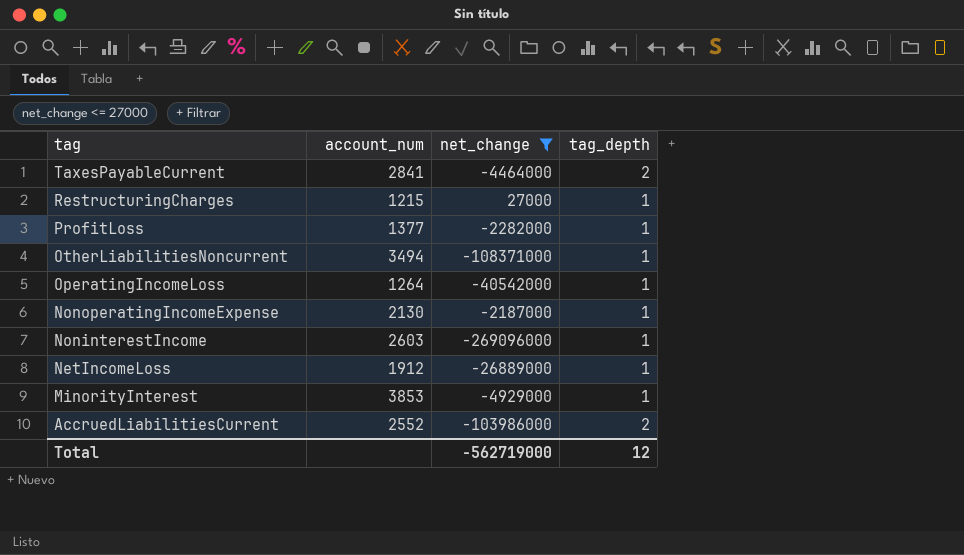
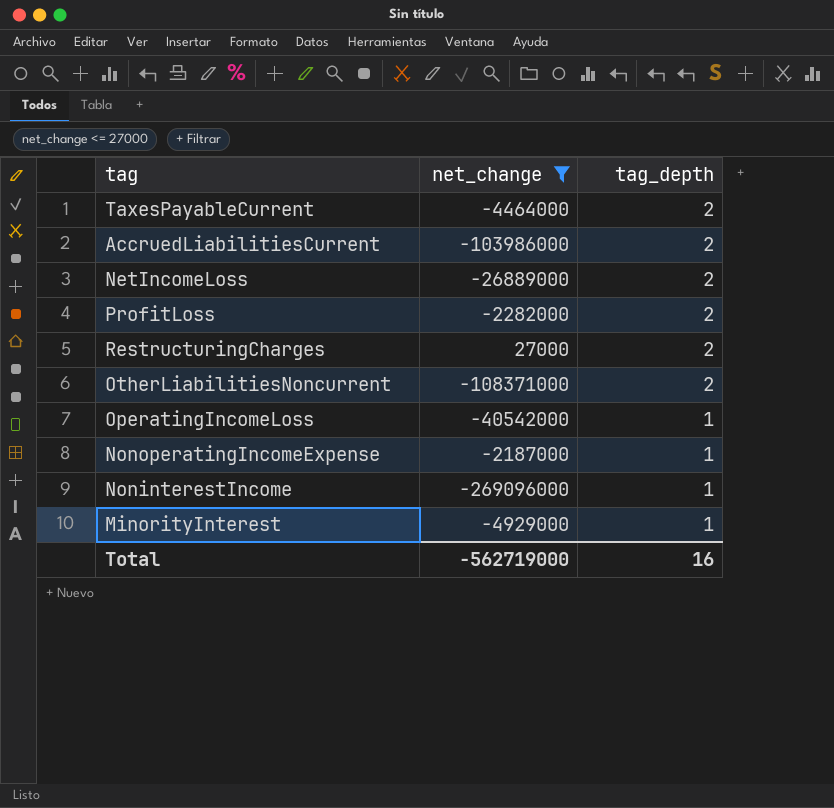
row order: tag descending -> tag_depth descending
column account_num | position: 2 -> none
NetIncomeLoss | tag_depth: 1 -> 2
ProfitLoss | tag_depth: 1 -> 2
RestructuringCharges | tag_depth: 1 -> 2
OtherLiabilitiesNoncurrent | tag_depth: 1 -> 2
Total | tag_depth: 12 -> 16

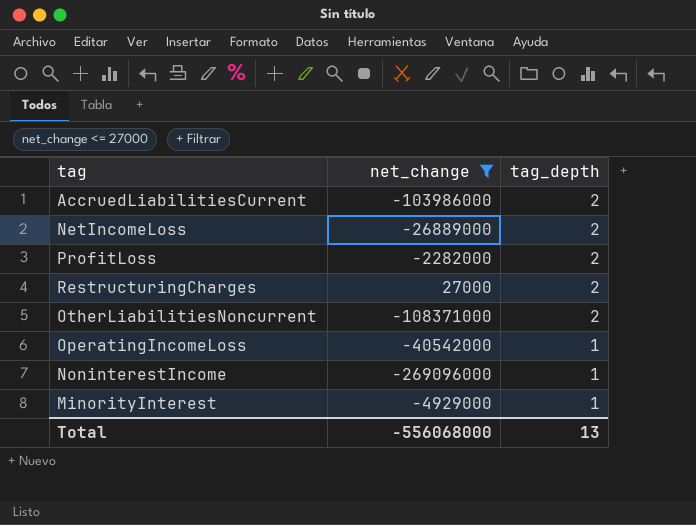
row TaxesPayableCurrent: -4464000 | 2 -> none
row NonoperatingIncomeExpense: -2187000 | 1 -> none
Total | net_change: -562719000 -> -556068000
Total | tag_depth: 16 -> 13

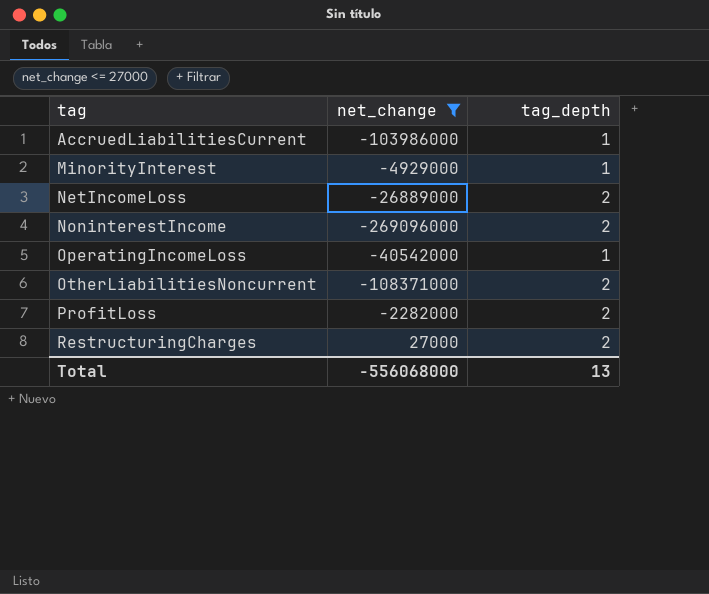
row order: tag_depth descending -> tag ascending
AccruedLiabilitiesCurrent | tag_depth: 2 -> 1
NoninterestIncome | tag_depth: 1 -> 2

